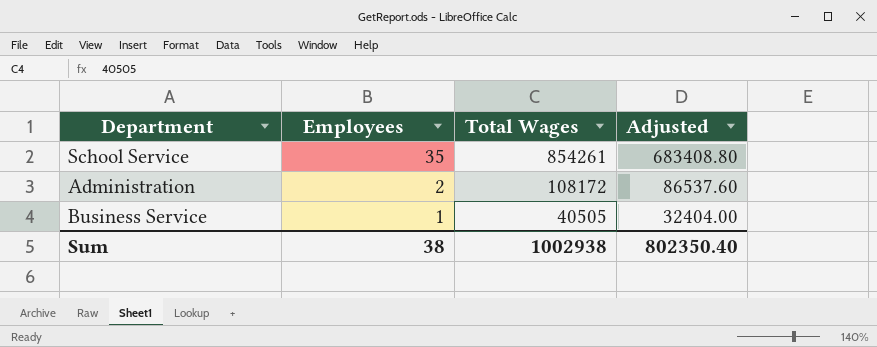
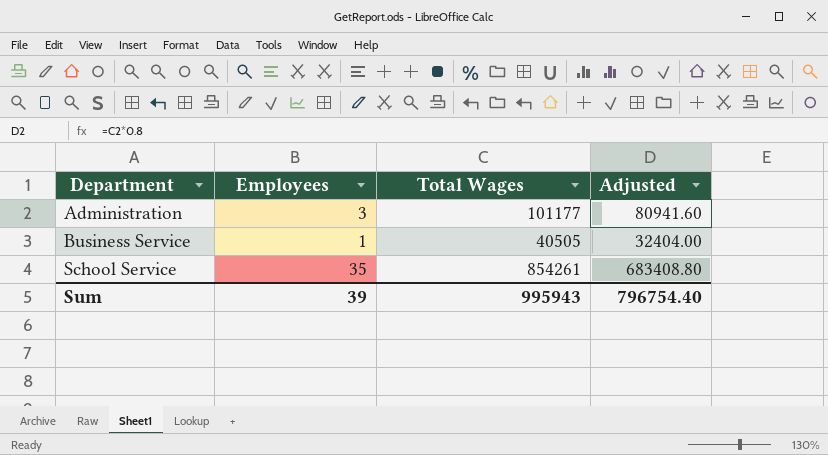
row order: Employees descending -> Department ascending
Administration | Employees: 2 -> 3
Administration | Total Wages: 108172 -> 101177
Administration | Adjusted: 86537.60 -> 80941.60
Sum | Employees: 38 -> 39
Sum | Total Wages: 1002938 -> 995943
Sum | Adjusted: 802350.40 -> 796754.40

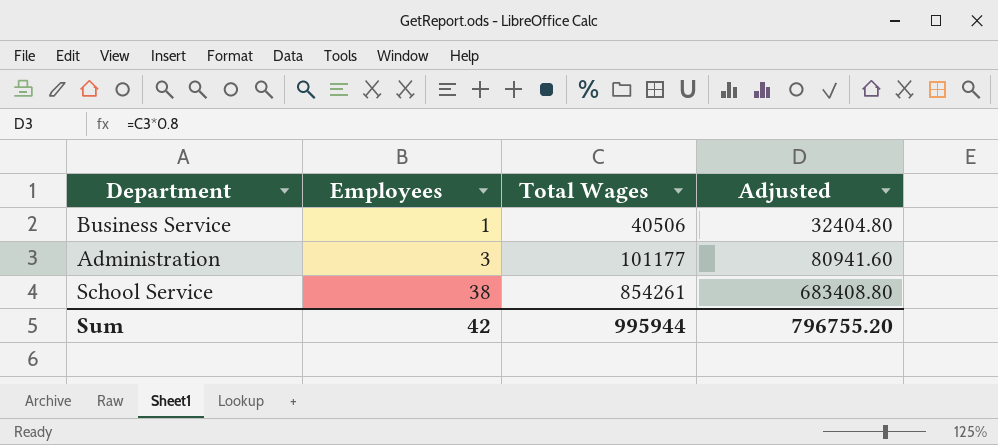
row order: Department ascending -> Employees ascending
Business Service | Total Wages: 40505 -> 40506
Business Service | Adjusted: 32404.00 -> 32404.80
School Service | Employees: 35 -> 38
Sum | Employees: 39 -> 42
Sum | Total Wages: 995943 -> 995944
Sum | Adjusted: 796754.40 -> 796755.20

